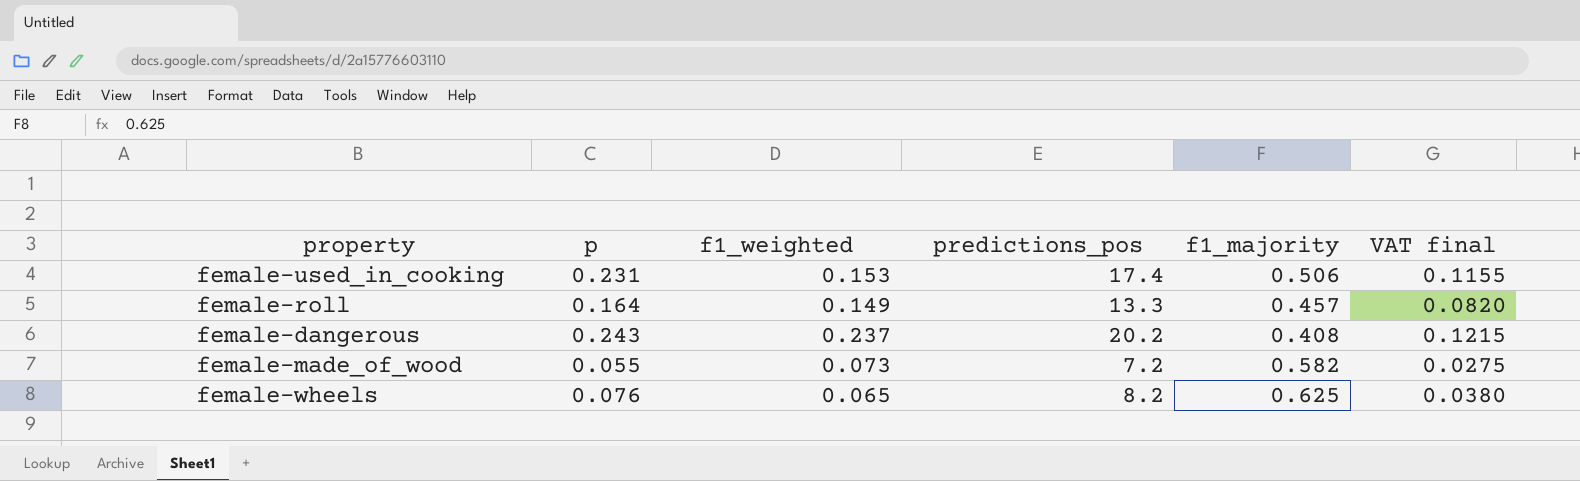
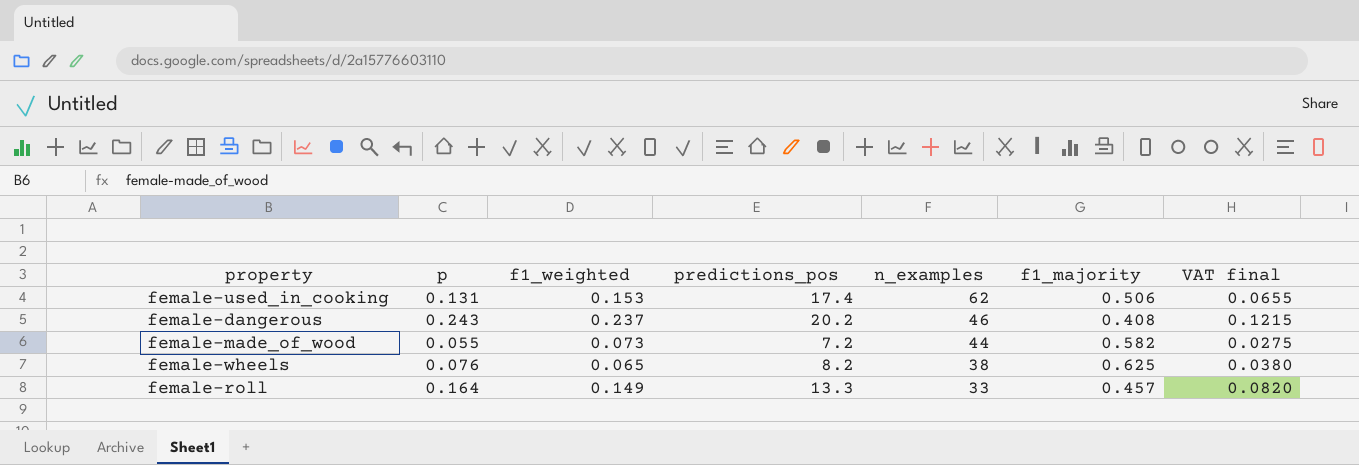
row order: none -> n_examples descending
column n_examples | position: none -> 5
female-used_in_cooking | p: 0.231 -> 0.131
female-used_in_cooking | VAT final: 0.1155 -> 0.0655

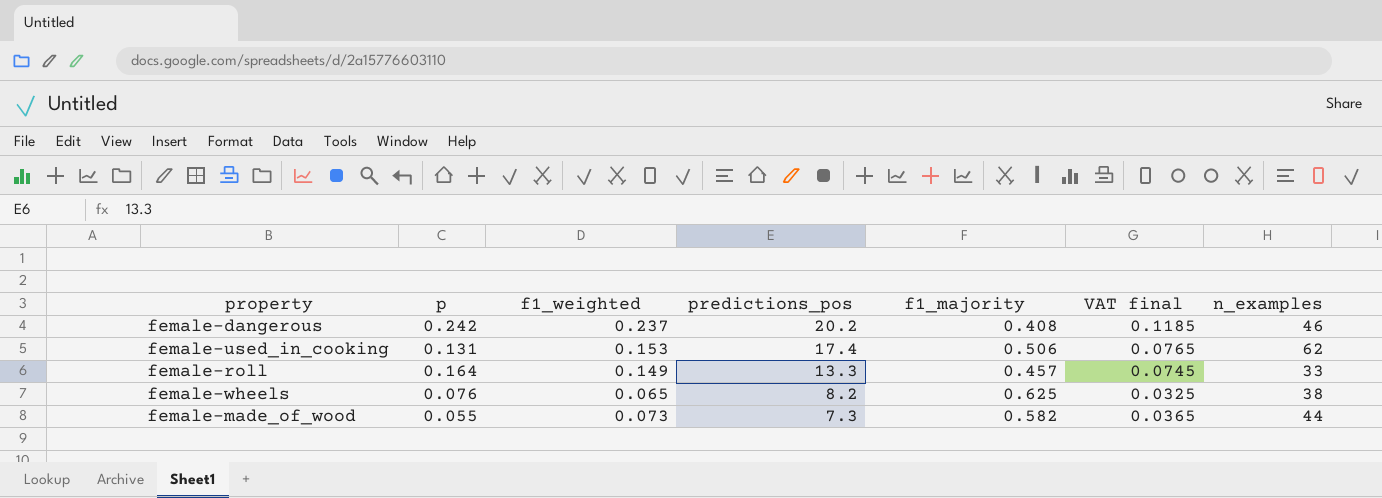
row order: n_examples descending -> predictions_pos descending
column VAT final | formula: [p] * 0.5 -> [f1_weighted] * 0.5
column n_examples | position: 5 -> 7
female-dangerous | p: 0.243 -> 0.242
female-made_of_wood | predictions_pos: 7.2 -> 7.3

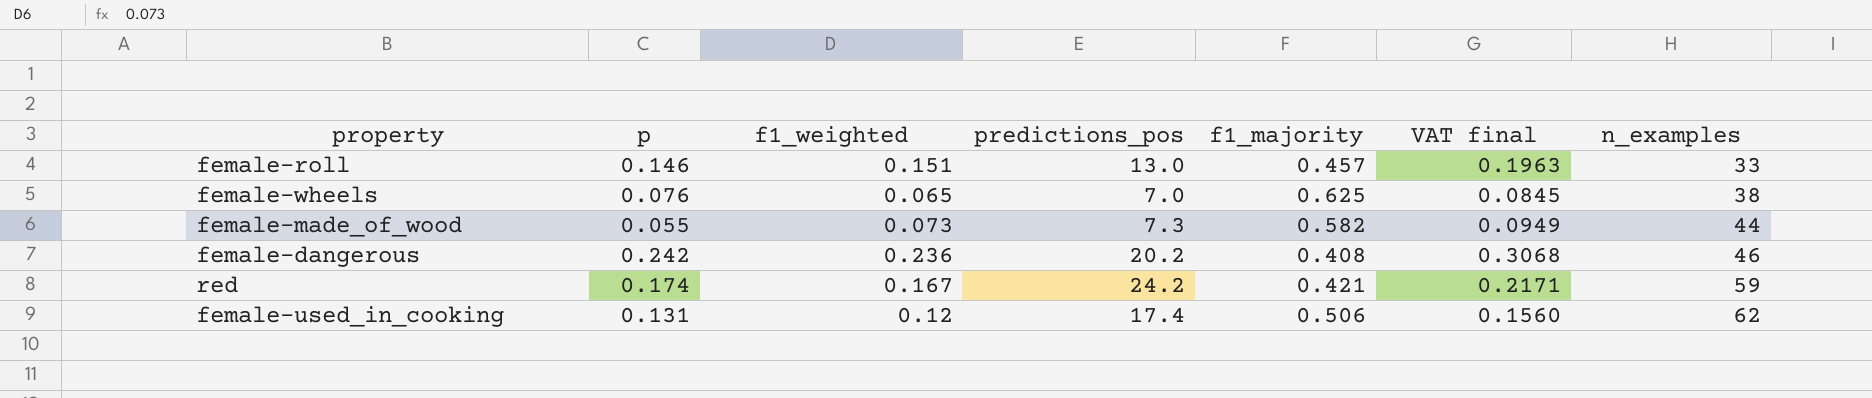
row order: predictions_pos descending -> n_examples ascending
column VAT final | formula: [f1_weighted] * 0.5 -> [f1_weighted] * 1.3
female-roll | p: 0.164 -> 0.146
female-roll | f1_weighted: 0.149 -> 0.151
female-roll | predictions_pos: 13.3 -> 13.0
female-wheels | predictions_pos: 8.2 -> 7.0
female-dangerous | f1_weighted: 0.237 -> 0.236
row red: none -> 0.174 | 0.167 | 24.2 | 0.421 | 0.2171 | 59
female-used_in_cooking | f1_weighted: 0.153 -> 0.12

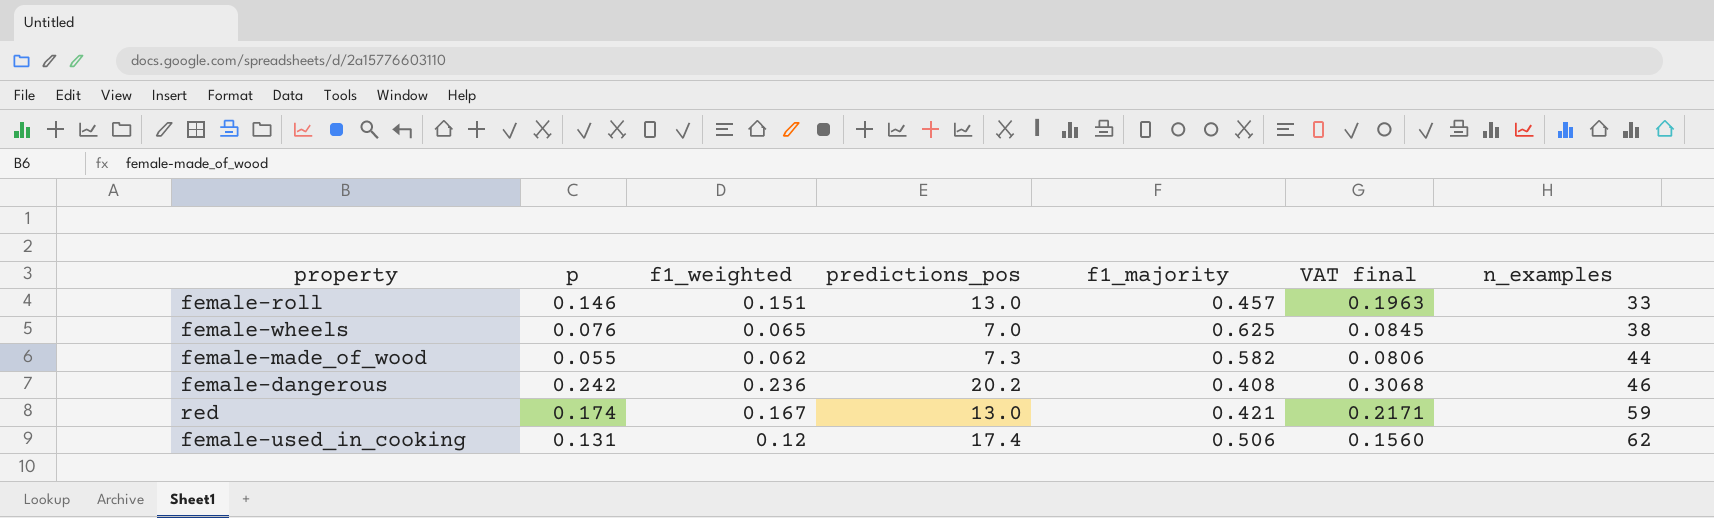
female-made_of_wood | f1_weighted: 0.073 -> 0.062
female-made_of_wood | VAT final: 0.0949 -> 0.0806
red | predictions_pos: 24.2 -> 13.0

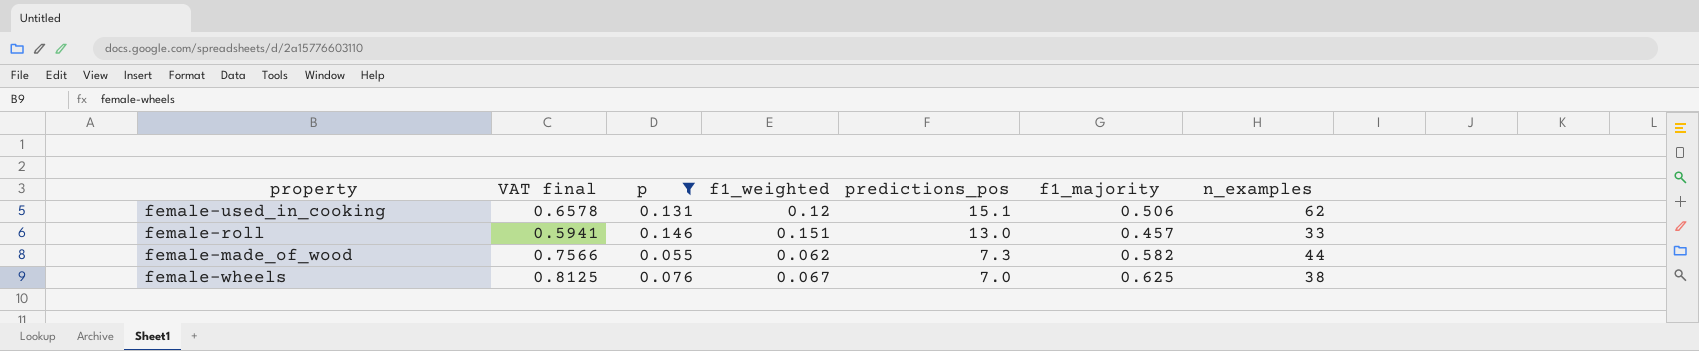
filter: none -> p <= 0.146
row order: n_examples ascending -> predictions_pos descending
column VAT final | formula: [f1_weighted] * 1.3 -> [f1_majority] * 1.3
column VAT final | position: 6 -> 2
female-used_in_cooking | predictions_pos: 17.4 -> 15.1
female-wheels | f1_weighted: 0.065 -> 0.067

